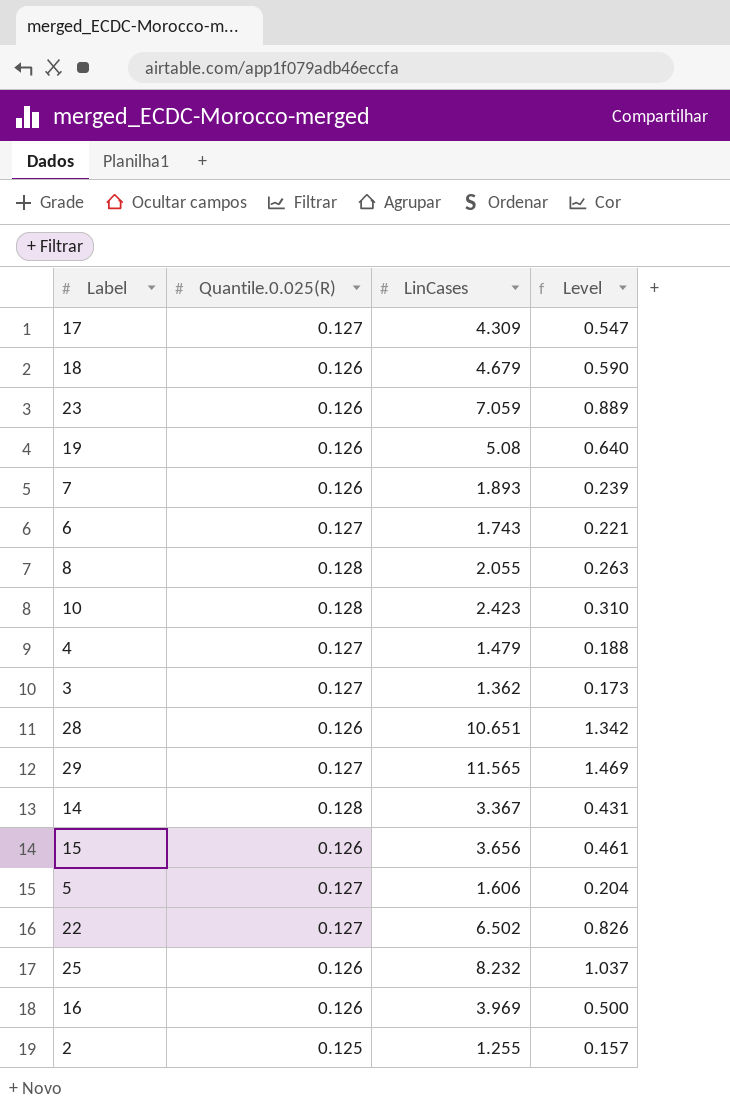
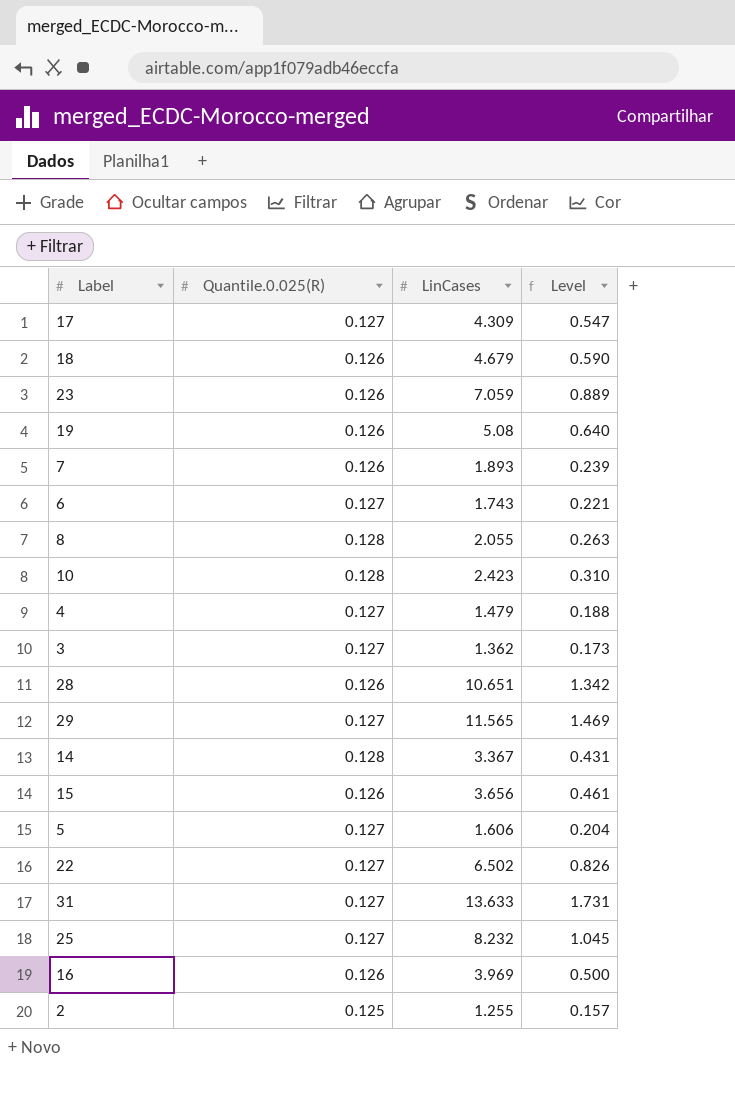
row 31: none -> 0.127 | 13.633 | 1.731
25 | Quantile.0.025(R): 0.126 -> 0.127
25 | Level: 1.037 -> 1.045

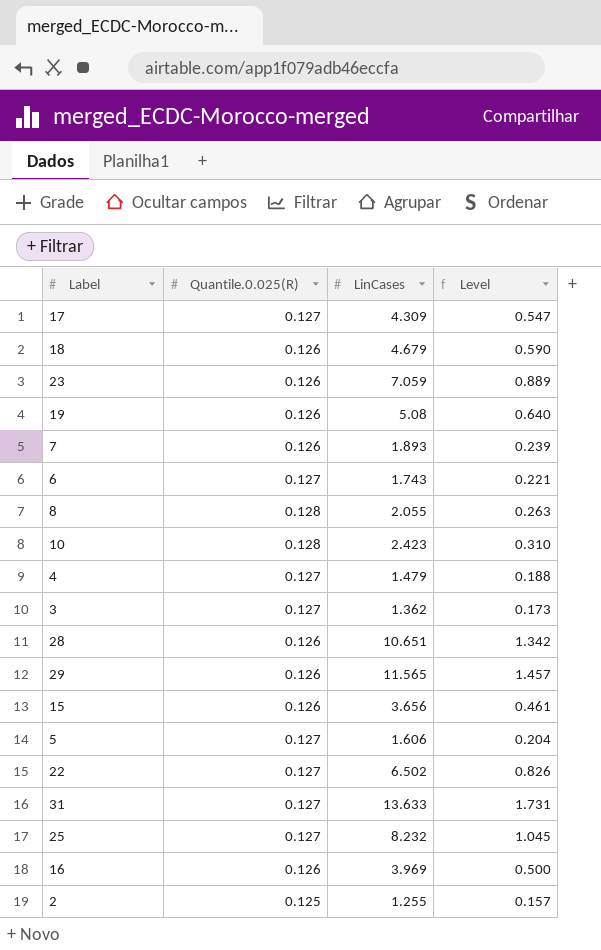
row 14: 0.128 | 3.367 | 0.431 -> none
29 | Quantile.0.025(R): 0.127 -> 0.126
29 | Level: 1.469 -> 1.457

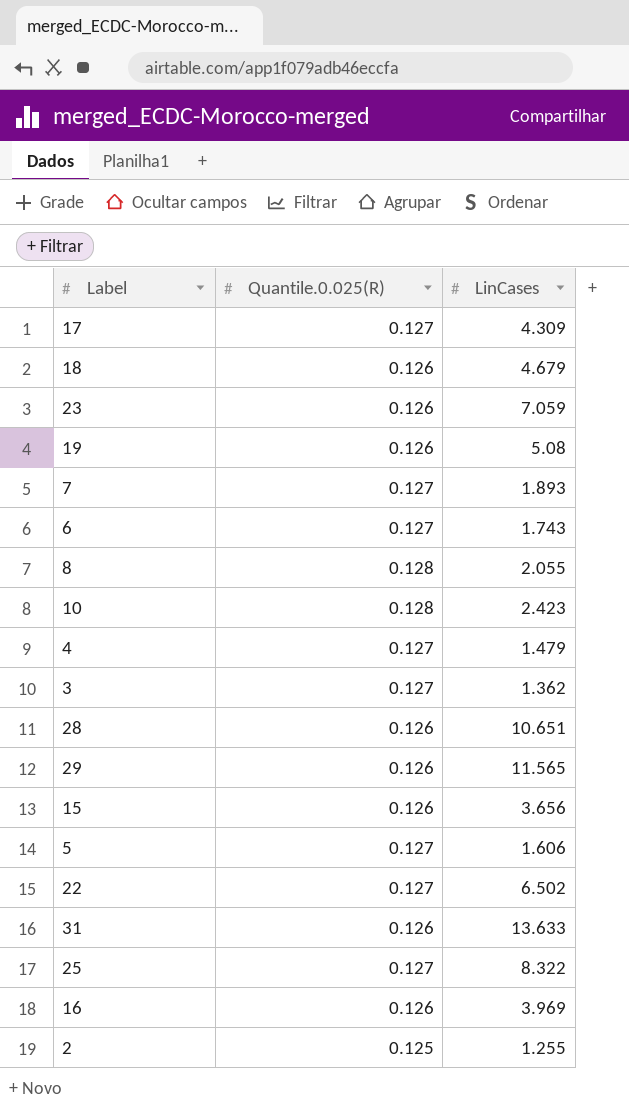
column Level | formula: [Quantile.0.025(R)] * [LinCases] -> none
7 | Quantile.0.025(R): 0.126 -> 0.127
31 | Quantile.0.025(R): 0.127 -> 0.126
25 | LinCases: 8.232 -> 8.322

